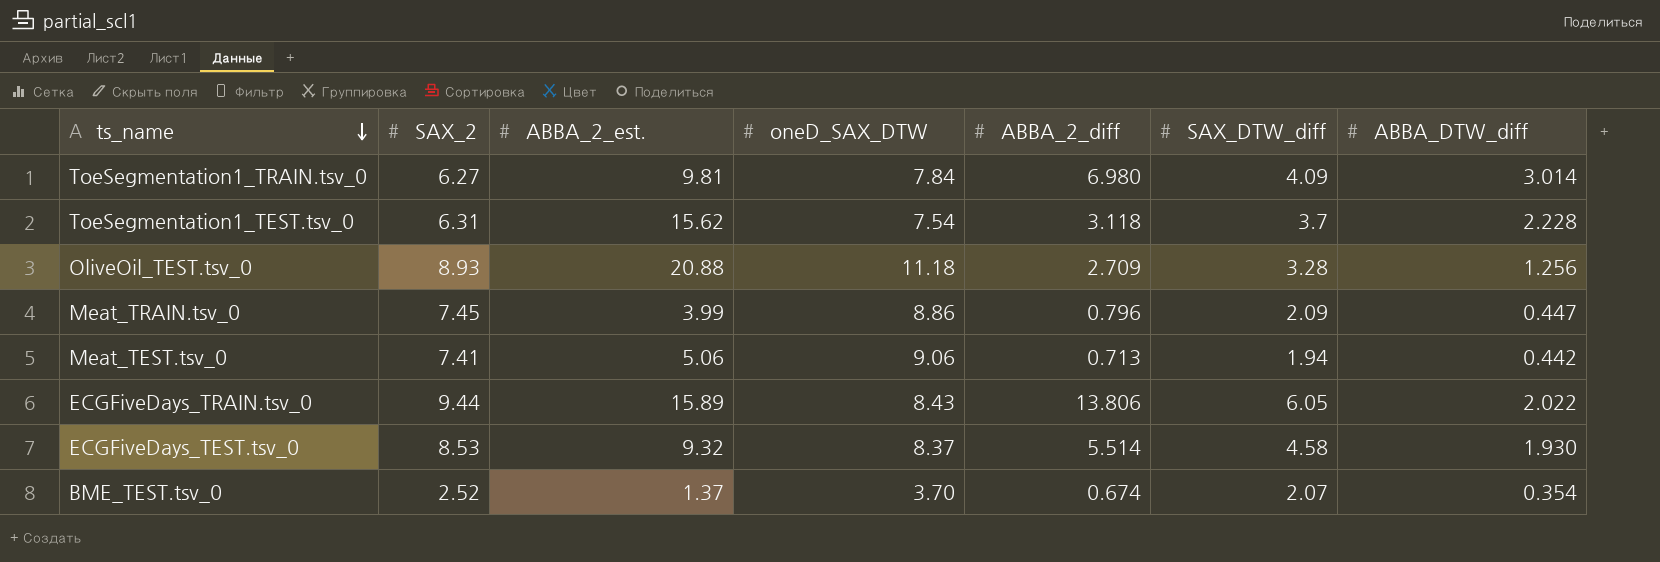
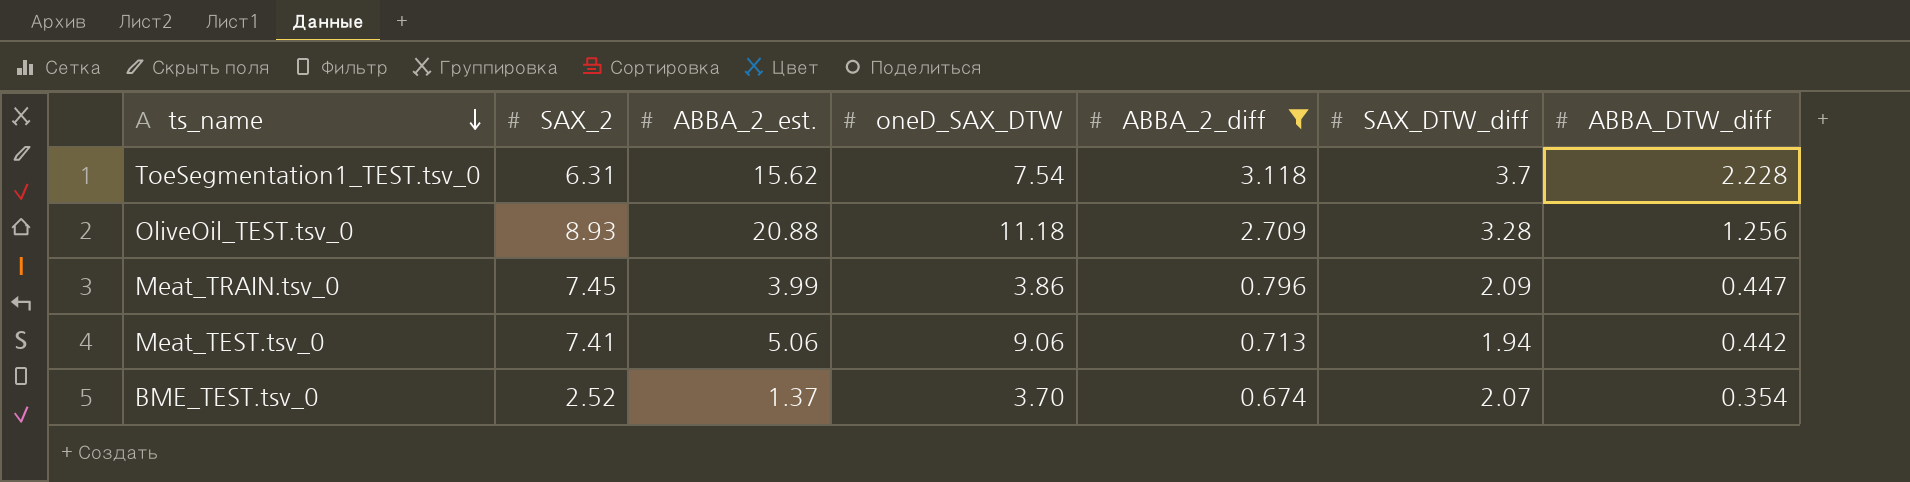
filter: none -> ABBA_2_diff <= 3.118
Meat_TRAIN.tsv_0 | oneD_SAX_DTW: 8.86 -> 3.86

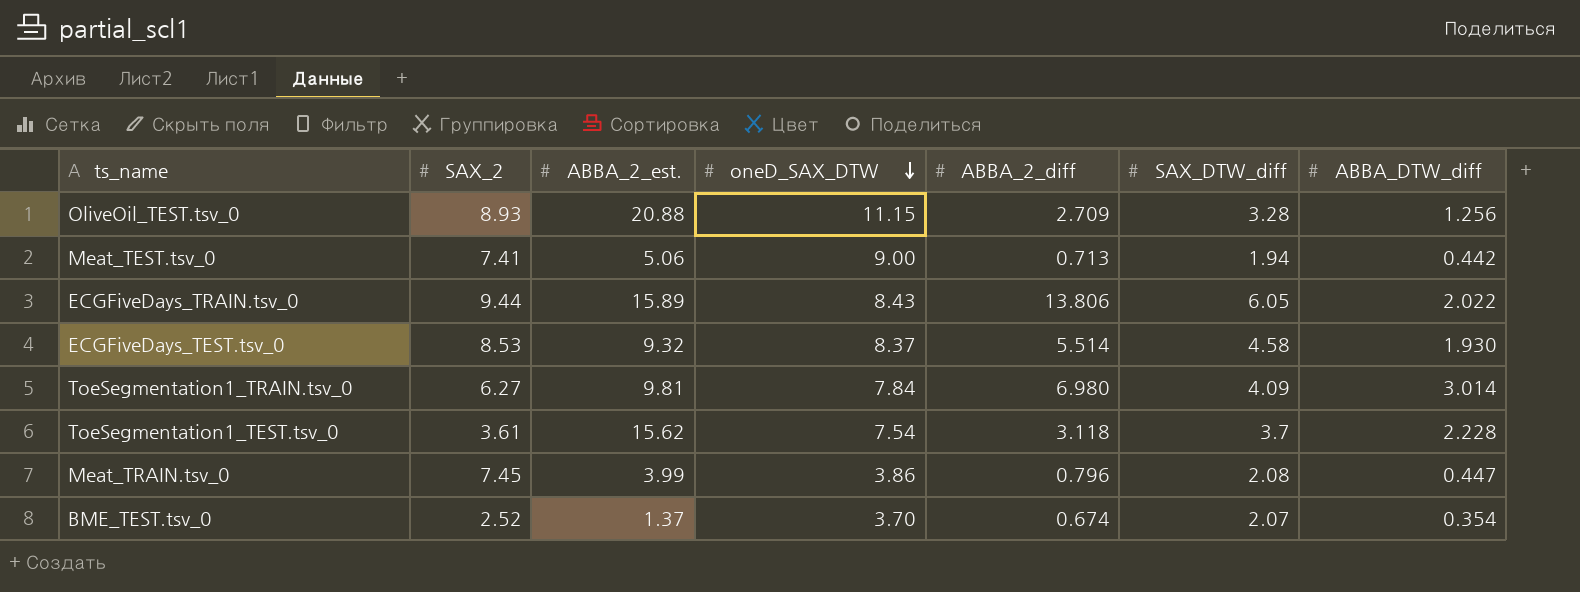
filter: ABBA_2_diff <= 3.118 -> none
row order: ts_name descending -> oneD_SAX_DTW descending
OliveOil_TEST.tsv_0 | oneD_SAX_DTW: 11.18 -> 11.15
Meat_TEST.tsv_0 | oneD_SAX_DTW: 9.06 -> 9.00
ToeSegmentation1_TEST.tsv_0 | SAX_2: 6.31 -> 3.61
Meat_TRAIN.tsv_0 | SAX_DTW_diff: 2.09 -> 2.08

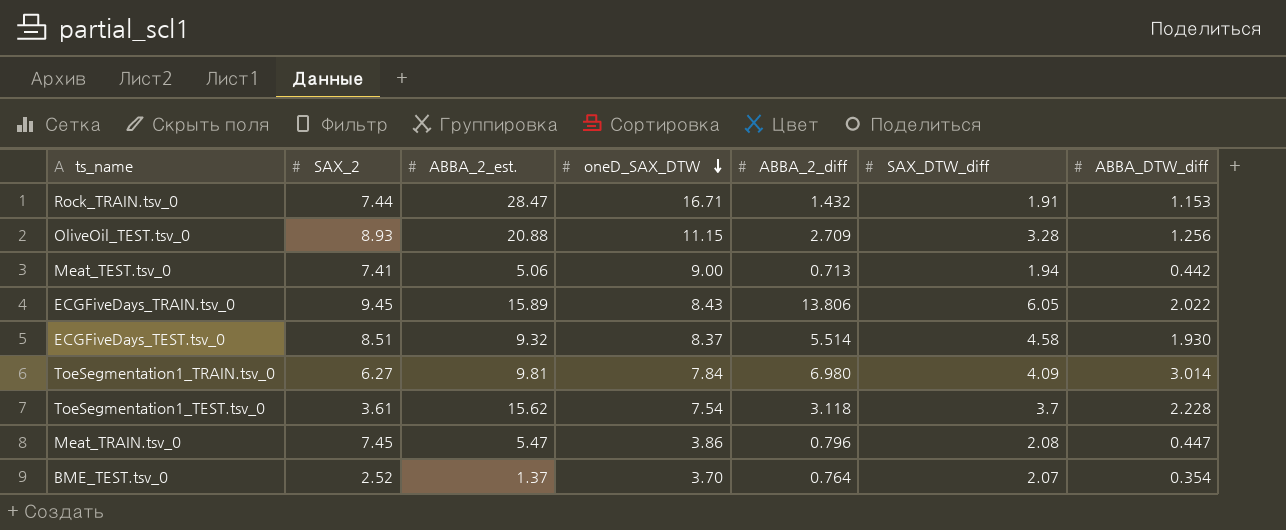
row Rock_TRAIN.tsv_0: none -> 7.44 | 28.47 | 16.71 | 1.432 | 1.91 | 1.153
ECGFiveDays_TRAIN.tsv_0 | SAX_2: 9.44 -> 9.45
ECGFiveDays_TEST.tsv_0 | SAX_2: 8.53 -> 8.51
Meat_TRAIN.tsv_0 | ABBA_2_est.: 3.99 -> 5.47
BME_TEST.tsv_0 | ABBA_2_diff: 0.674 -> 0.764

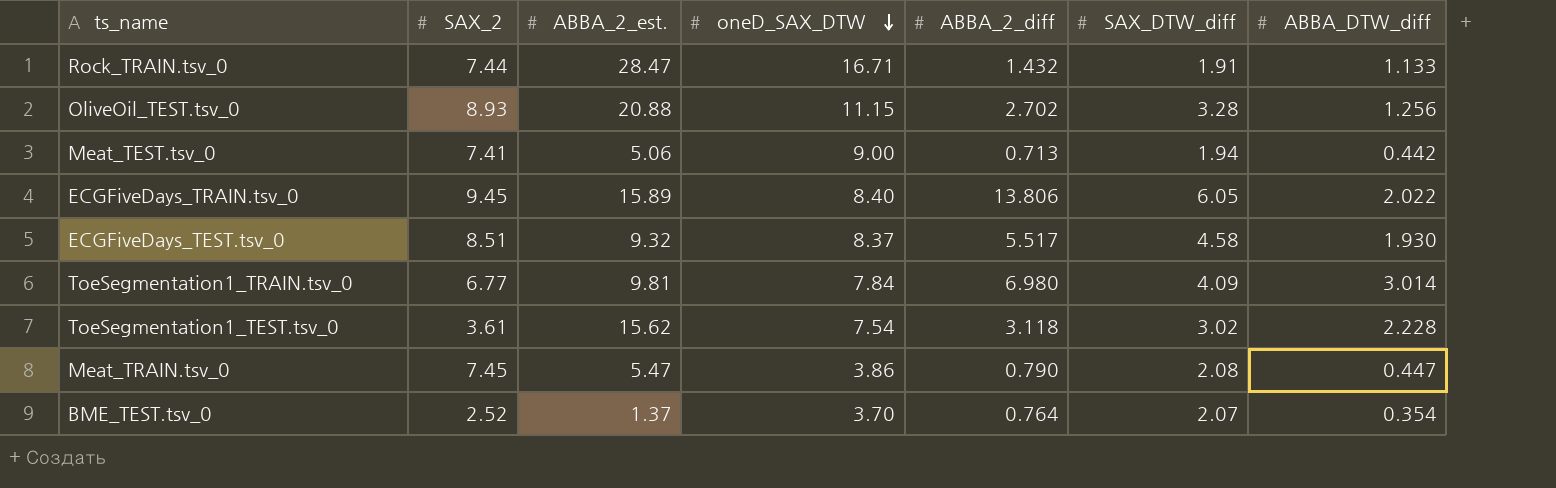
Rock_TRAIN.tsv_0 | ABBA_DTW_diff: 1.153 -> 1.133
OliveOil_TEST.tsv_0 | ABBA_2_diff: 2.709 -> 2.702
ECGFiveDays_TRAIN.tsv_0 | oneD_SAX_DTW: 8.43 -> 8.40
ECGFiveDays_TEST.tsv_0 | ABBA_2_diff: 5.514 -> 5.517
ToeSegmentation1_TRAIN.tsv_0 | SAX_2: 6.27 -> 6.77
ToeSegmentation1_TEST.tsv_0 | SAX_DTW_diff: 3.7 -> 3.02
Meat_TRAIN.tsv_0 | ABBA_2_diff: 0.796 -> 0.790

